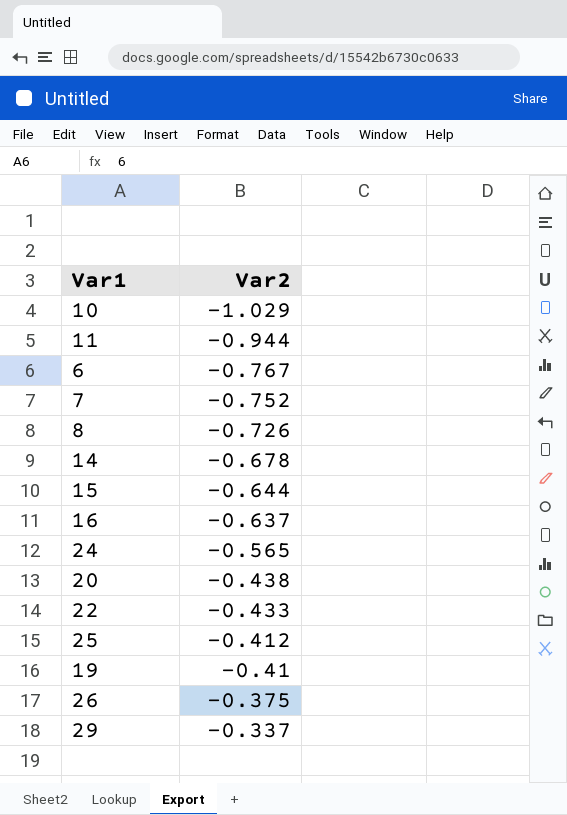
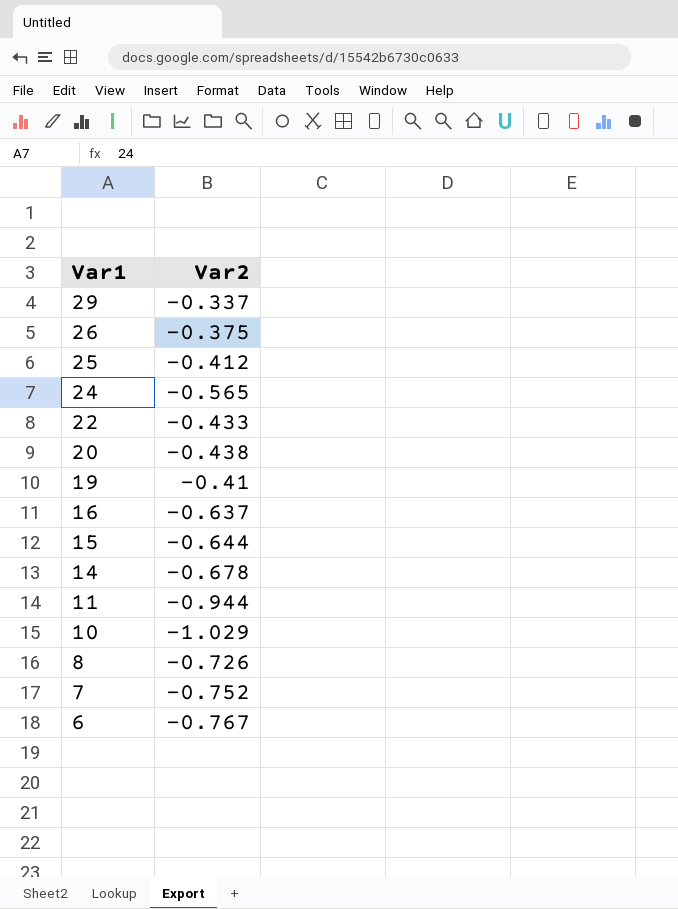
row order: Var2 ascending -> Var1 descending

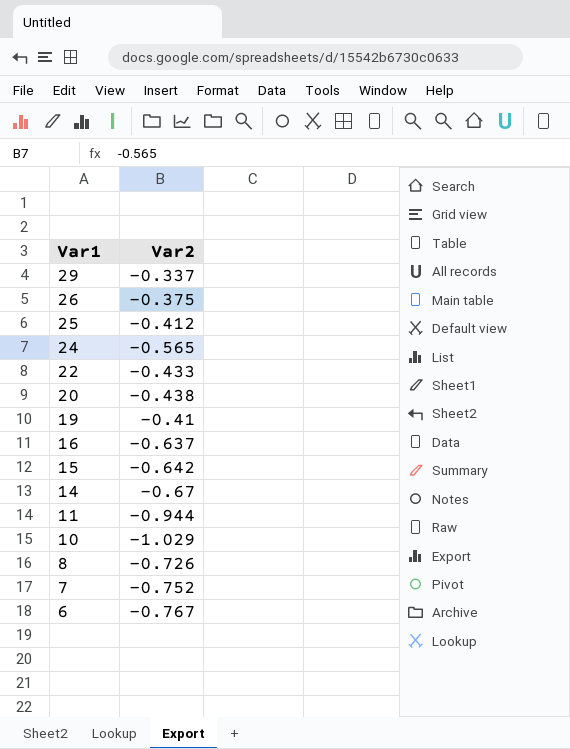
15 | Var2: -0.644 -> -0.642
14 | Var2: -0.678 -> -0.67

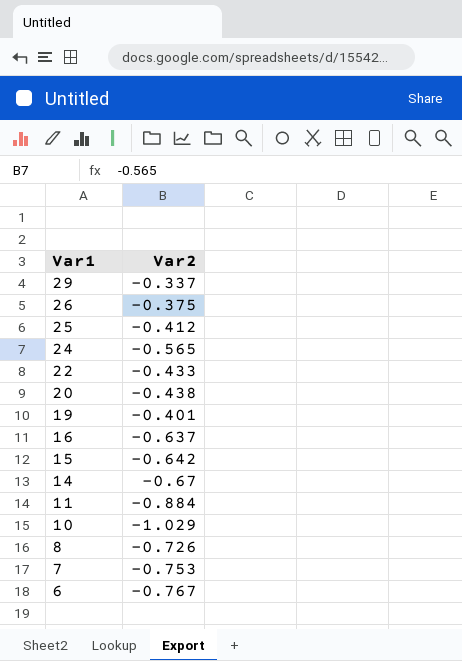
19 | Var2: -0.41 -> -0.401
11 | Var2: -0.944 -> -0.884
7 | Var2: -0.752 -> -0.753

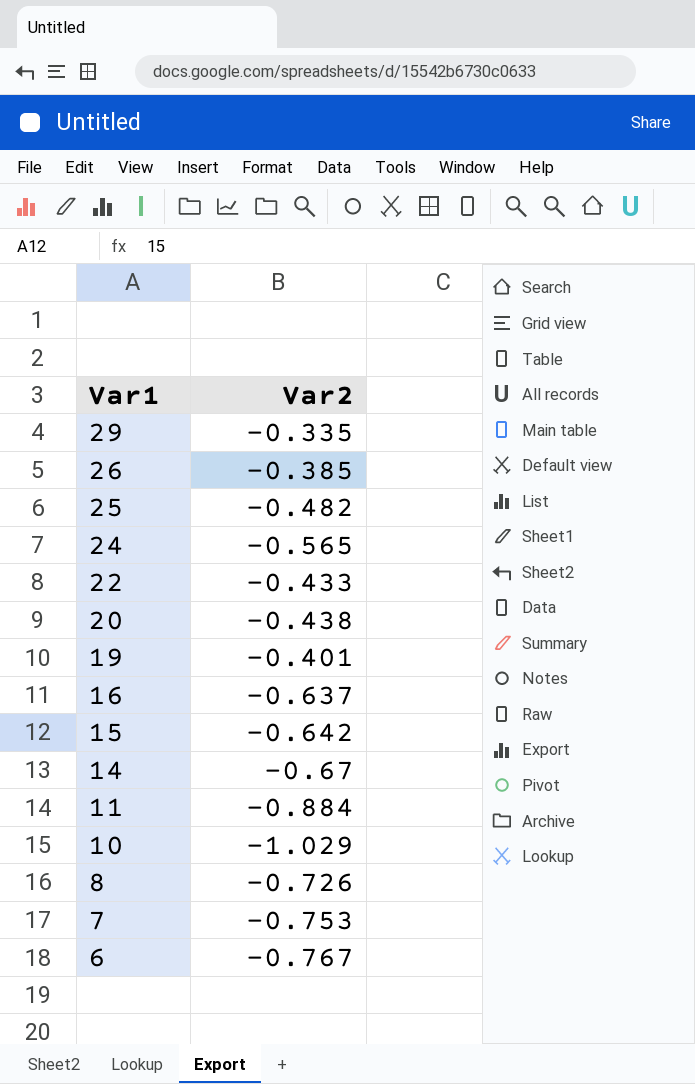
29 | Var2: -0.337 -> -0.335
26 | Var2: -0.375 -> -0.385
25 | Var2: -0.412 -> -0.482

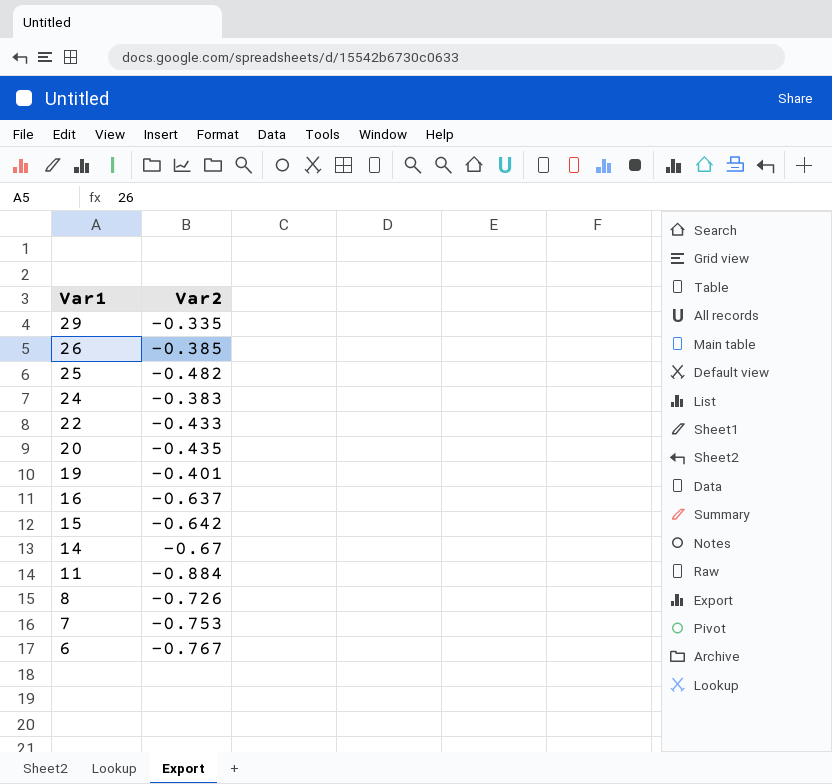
row 10: -1.029 -> none
24 | Var2: -0.565 -> -0.383
20 | Var2: -0.438 -> -0.435

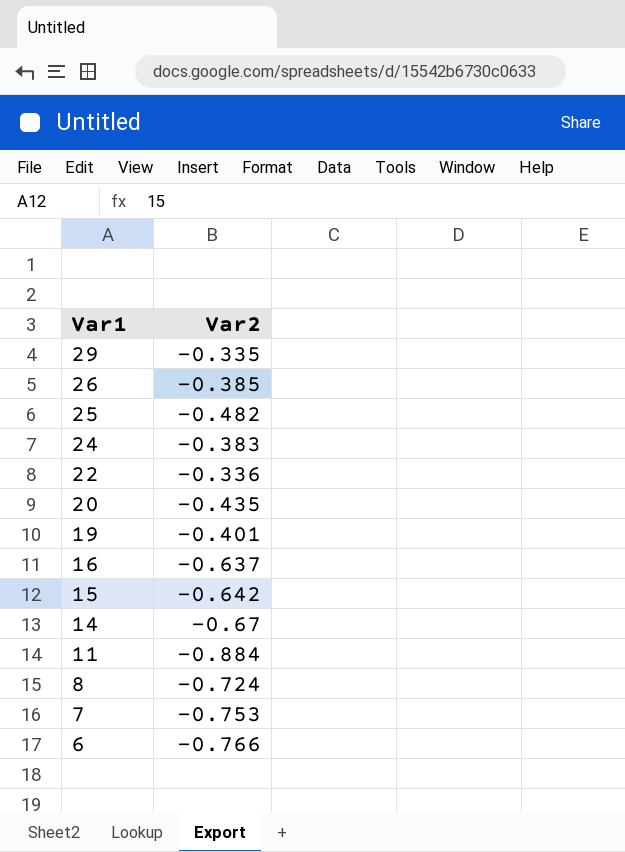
22 | Var2: -0.433 -> -0.336
8 | Var2: -0.726 -> -0.724
6 | Var2: -0.767 -> -0.766

